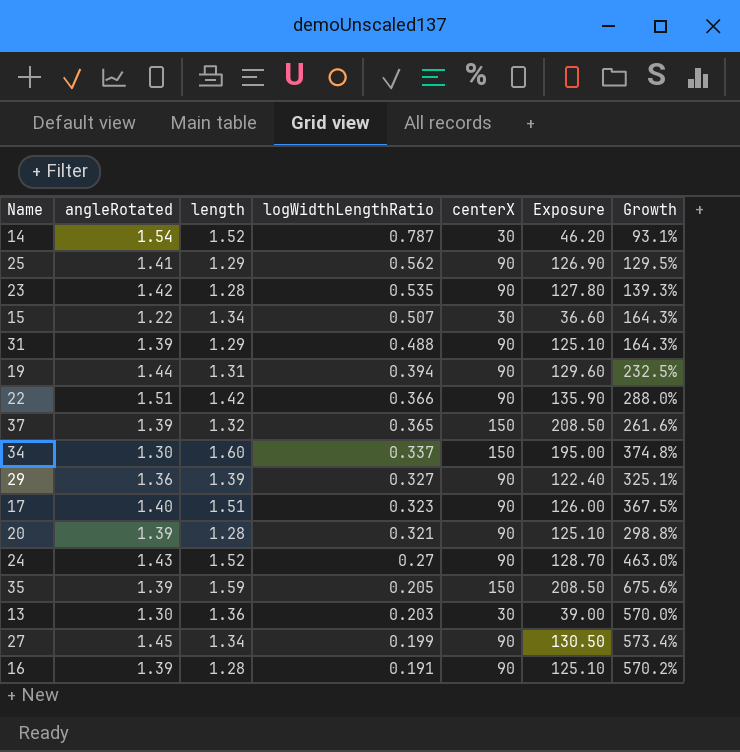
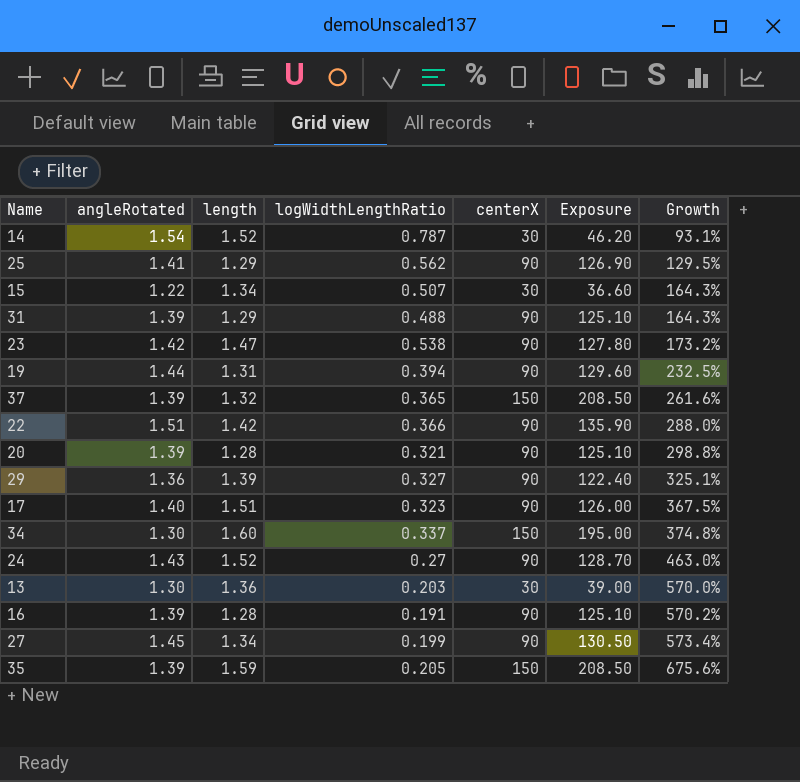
row order: logWidthLengthRatio descending -> Growth ascending
23 | length: 1.28 -> 1.47
23 | logWidthLengthRatio: 0.535 -> 0.538
23 | Growth: 139.3% -> 173.2%

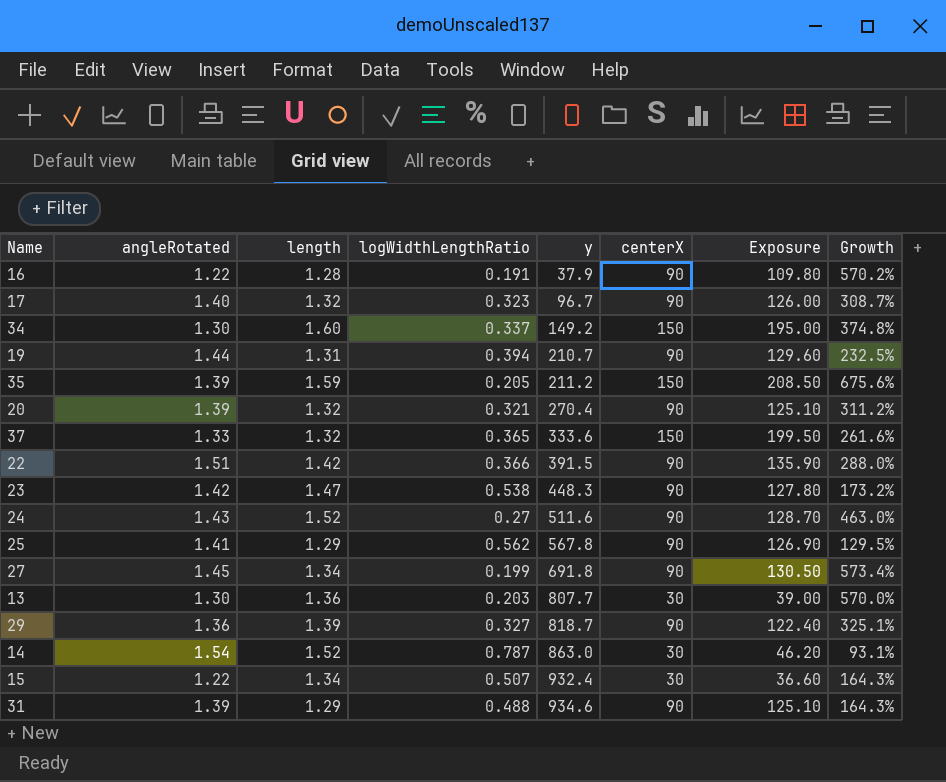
row order: Growth ascending -> y ascending
column y | position: none -> 5
16 | angleRotated: 1.39 -> 1.22
16 | Exposure: 125.10 -> 109.80
17 | length: 1.51 -> 1.32
17 | Growth: 367.5% -> 308.7%
20 | length: 1.28 -> 1.32
20 | Growth: 298.8% -> 311.2%
37 | angleRotated: 1.39 -> 1.33
37 | Exposure: 208.50 -> 199.50

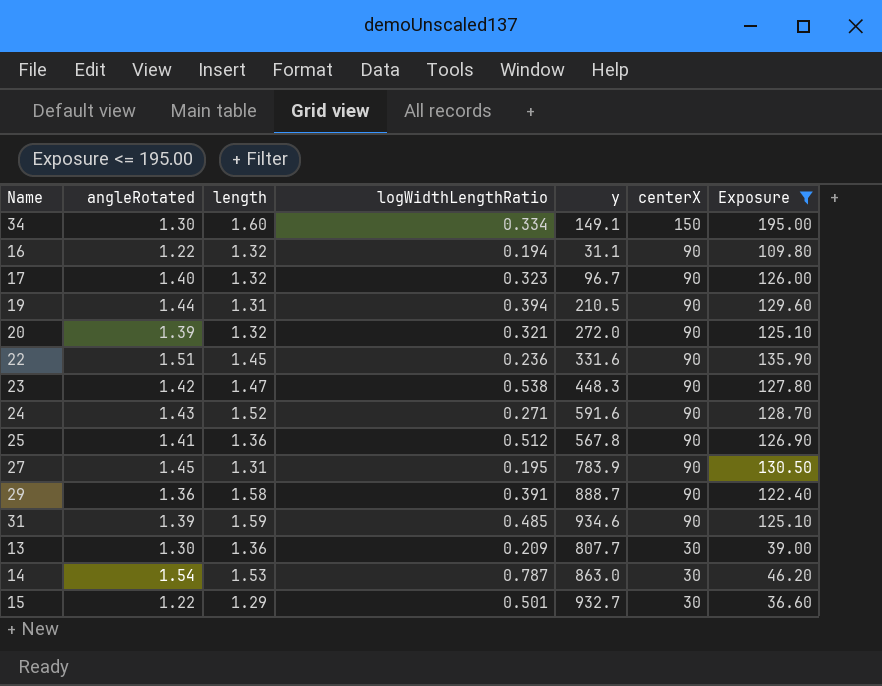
filter: none -> Exposure <= 195.00
row order: y ascending -> centerX descending
column Growth | formula: ([length] - [logWidthLengthRatio]) / [logWidthLengthRatio] -> none
34 | logWidthLengthRatio: 0.337 -> 0.334
34 | y: 149.2 -> 149.1
16 | length: 1.28 -> 1.32
16 | logWidthLengthRatio: 0.191 -> 0.194
16 | y: 37.9 -> 31.1
19 | y: 210.7 -> 210.5
20 | y: 270.4 -> 272.0
22 | length: 1.42 -> 1.45
22 | logWidthLengthRatio: 0.366 -> 0.236
22 | y: 391.5 -> 331.6
24 | logWidthLengthRatio: 0.27 -> 0.271
24 | y: 511.6 -> 591.6
25 | length: 1.29 -> 1.36
25 | logWidthLengthRatio: 0.562 -> 0.512
27 | length: 1.34 -> 1.31
27 | logWidthLengthRatio: 0.199 -> 0.195
27 | y: 691.8 -> 783.9
29 | length: 1.39 -> 1.58
29 | logWidthLengthRatio: 0.327 -> 0.391
29 | y: 818.7 -> 888.7
31 | length: 1.29 -> 1.59
31 | logWidthLengthRatio: 0.488 -> 0.485
13 | logWidthLengthRatio: 0.203 -> 0.209
14 | length: 1.52 -> 1.53
15 | length: 1.34 -> 1.29
15 | logWidthLengthRatio: 0.507 -> 0.501
15 | y: 932.4 -> 932.7

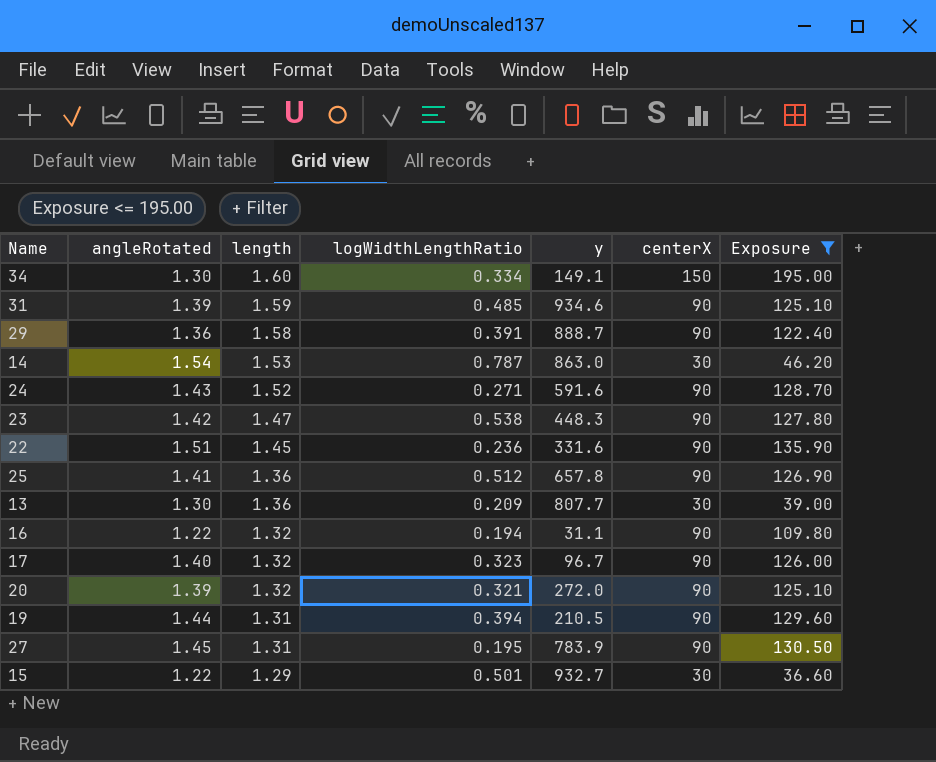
row order: centerX descending -> length descending
25 | y: 567.8 -> 657.8

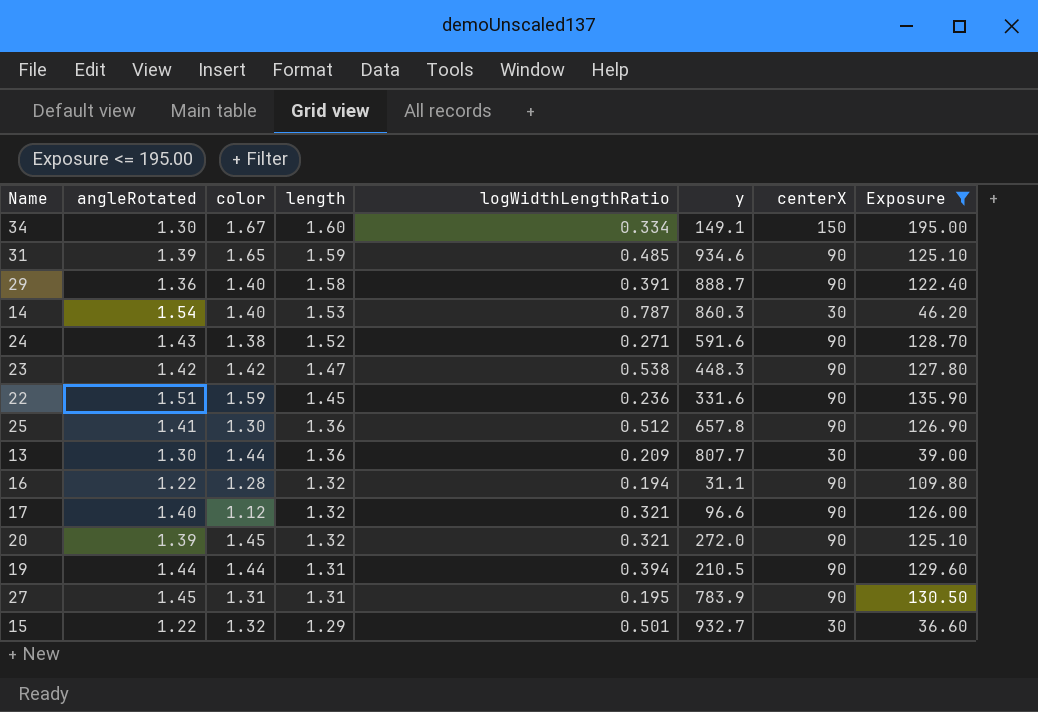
column color | position: none -> 3
14 | y: 863.0 -> 860.3
17 | logWidthLengthRatio: 0.323 -> 0.321
17 | y: 96.7 -> 96.6

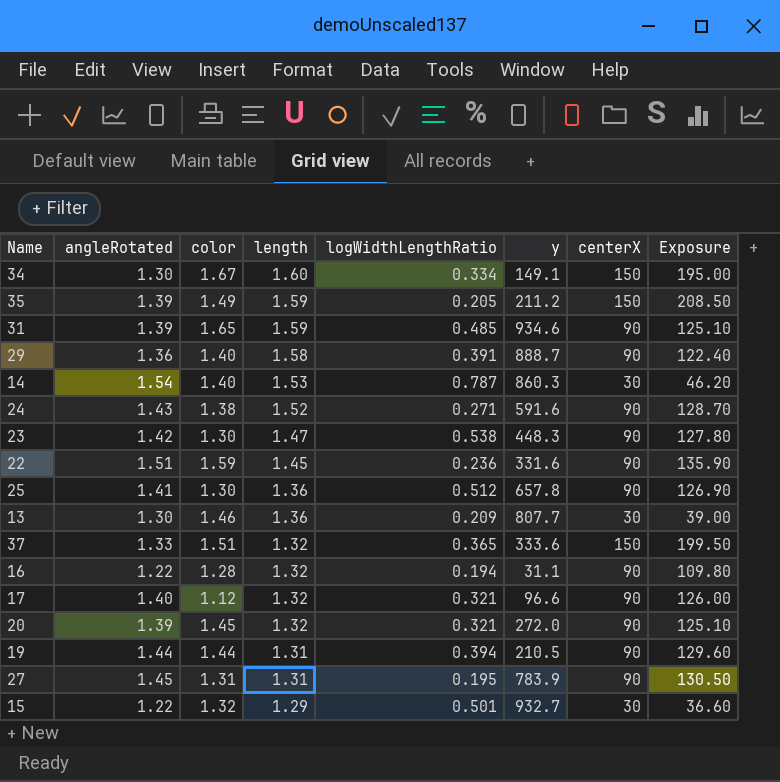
filter: Exposure <= 195.00 -> none
23 | color: 1.42 -> 1.30
13 | color: 1.44 -> 1.46

